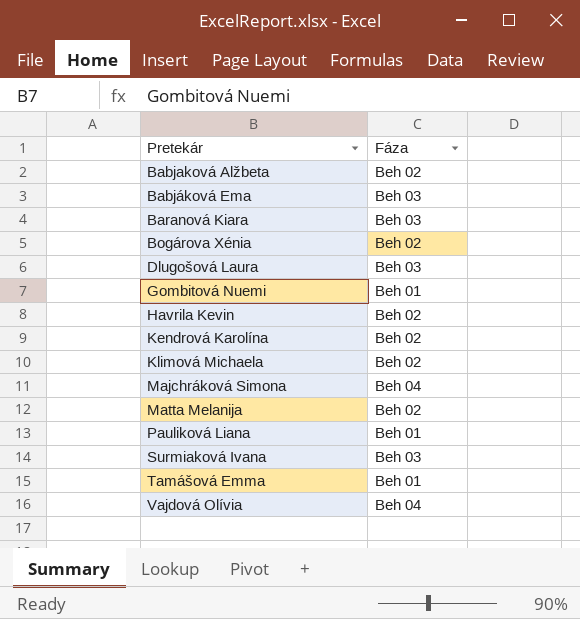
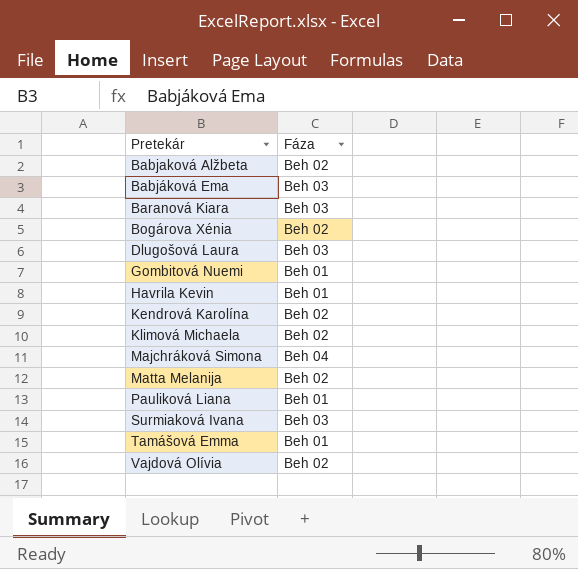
Havrila Kevin | Fáza: Beh 02 -> Beh 01
Vajdová Olívia | Fáza: Beh 04 -> Beh 02

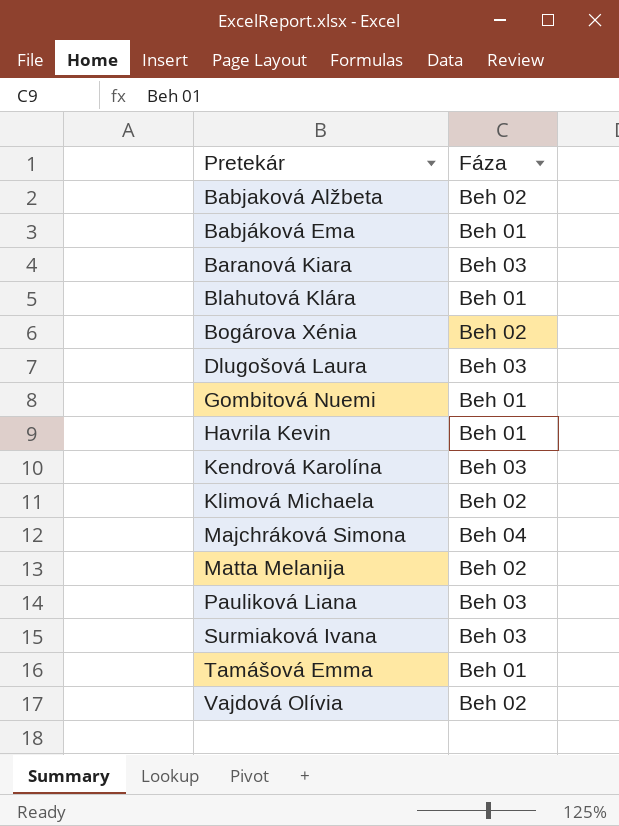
Babjáková Ema | Fáza: Beh 03 -> Beh 01
row Blahutová Klára: none -> Beh 01
Kendrová Karolína | Fáza: Beh 02 -> Beh 03
Pauliková Liana | Fáza: Beh 01 -> Beh 03

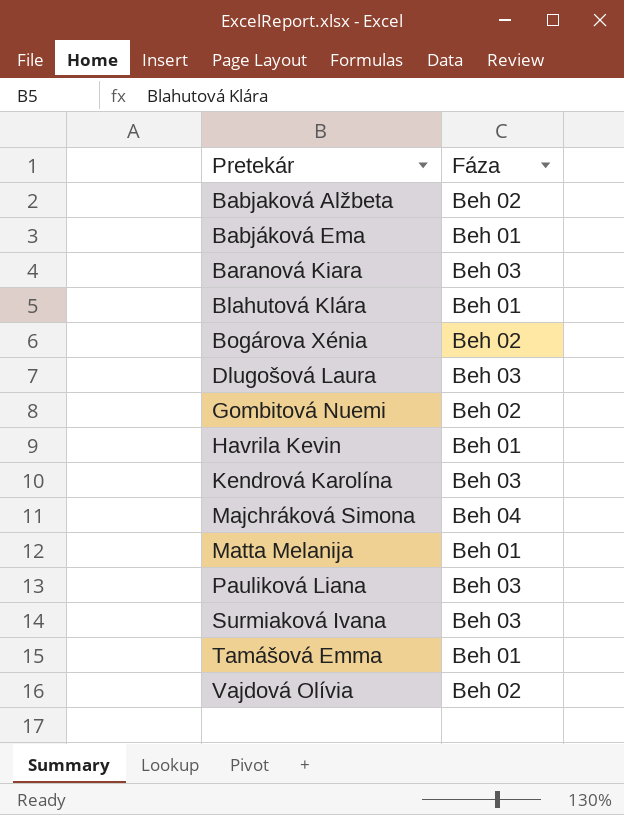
row Klimová Michaela: Beh 02 -> none
Gombitová Nuemi | Fáza: Beh 01 -> Beh 02
Matta Melanija | Fáza: Beh 02 -> Beh 01

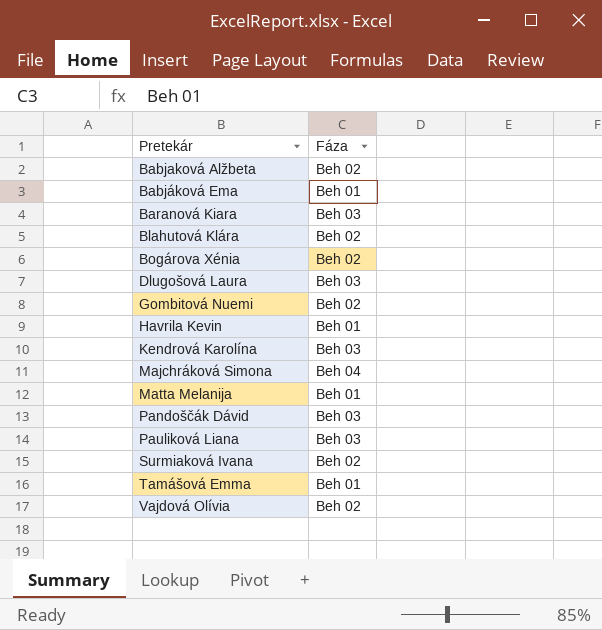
Blahutová Klára | Fáza: Beh 01 -> Beh 02
row Pandoščák Dávid: none -> Beh 03
Surmiaková Ivana | Fáza: Beh 03 -> Beh 02

